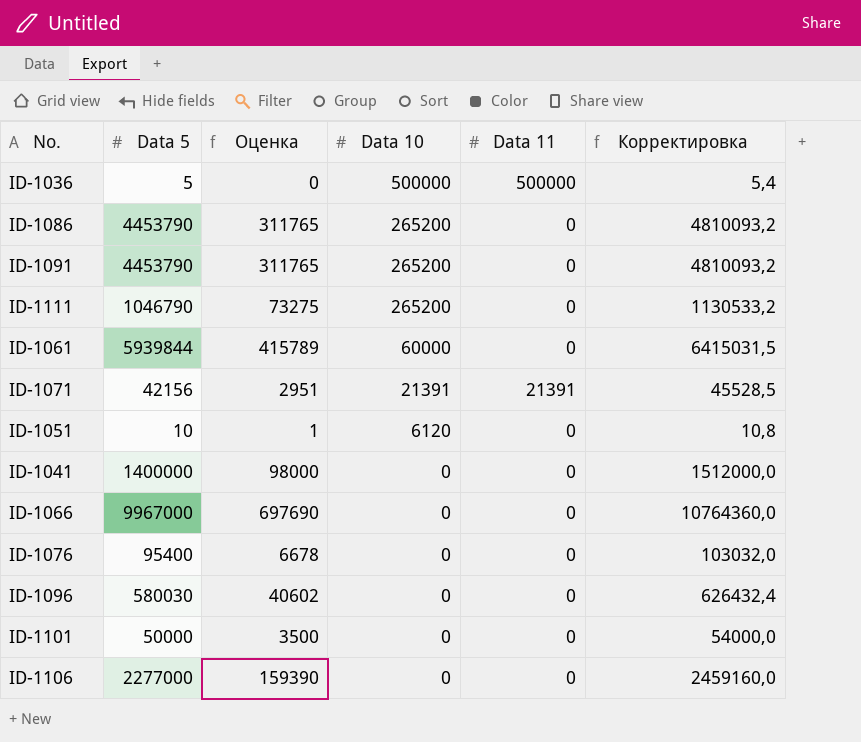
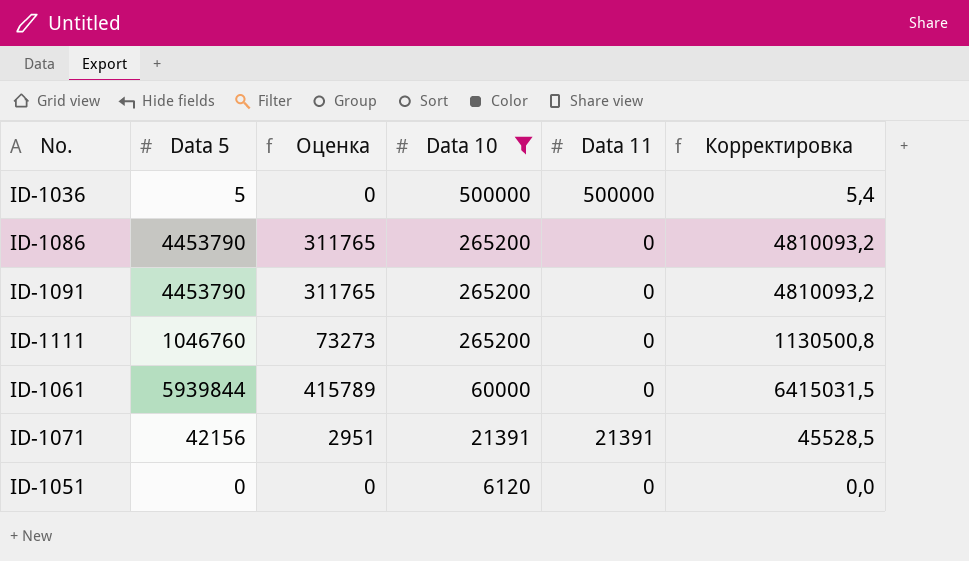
filter: none -> Data 10 != 0
ID-1111 | Data 5: 1046790 -> 1046760
ID-1111 | Оценка: 73275 -> 73273
ID-1111 | Корректировка: 1130533,2 -> 1130500,8
ID-1051 | Data 5: 10 -> 0
ID-1051 | Оценка: 1 -> 0
ID-1051 | Корректировка: 10,8 -> 0,0

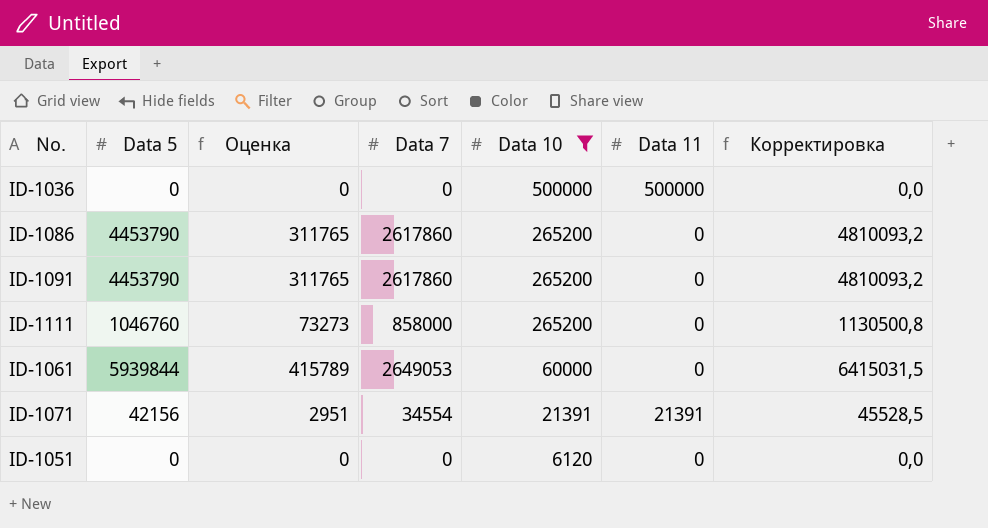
column Data 7 | position: none -> 4
ID-1036 | Data 5: 5 -> 0
ID-1036 | Корректировка: 5,4 -> 0,0

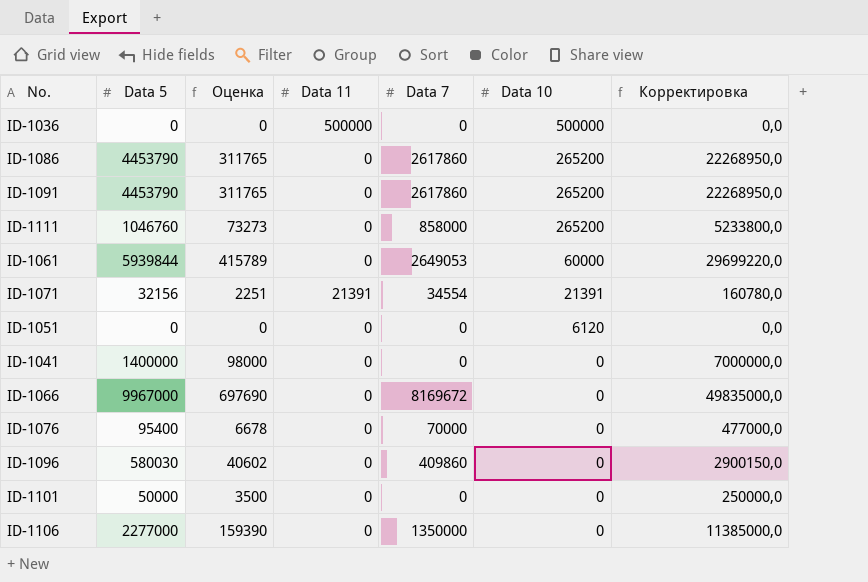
filter: Data 10 != 0 -> none
column Data 11 | position: 6 -> 4
column Корректировка | formula: [Data 5] * 1,08 -> [Data 5] * 5
ID-1071 | Data 5: 42156 -> 32156
ID-1071 | Оценка: 2951 -> 2251

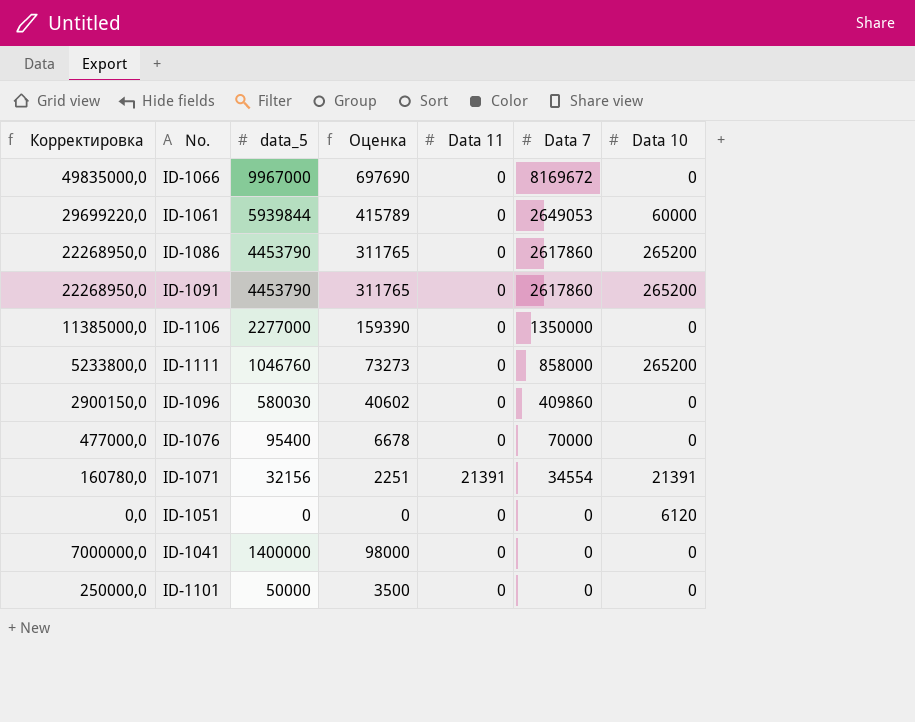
row order: Data 10 descending -> Data 7 descending
column Корректировка | position: 7 -> 1
column name: Data 5 -> data_5
row ID-1036: 0 | 0 | 500000 | 0 | 500000 | 0,0 -> none

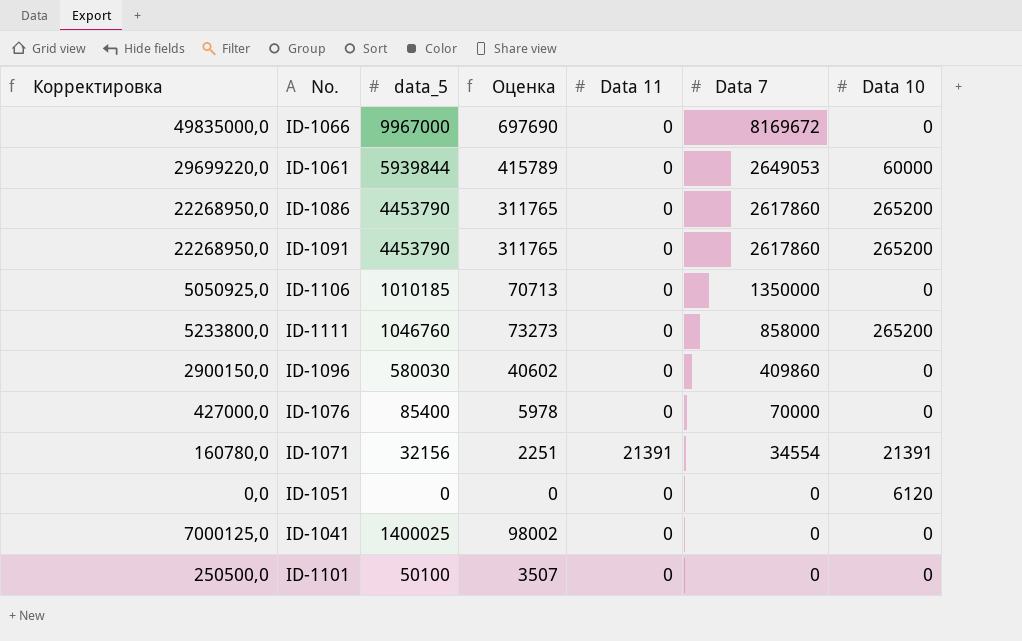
ID-1106 | Корректировка: 11385000,0 -> 5050925,0
ID-1106 | data_5: 2277000 -> 1010185
ID-1106 | Оценка: 159390 -> 70713
ID-1076 | Корректировка: 477000,0 -> 427000,0
ID-1076 | data_5: 95400 -> 85400
ID-1076 | Оценка: 6678 -> 5978
ID-1041 | Корректировка: 7000000,0 -> 7000125,0
ID-1041 | data_5: 1400000 -> 1400025
ID-1041 | Оценка: 98000 -> 98002
ID-1101 | Корректировка: 250000,0 -> 250500,0
ID-1101 | data_5: 50000 -> 50100
ID-1101 | Оценка: 3500 -> 3507

